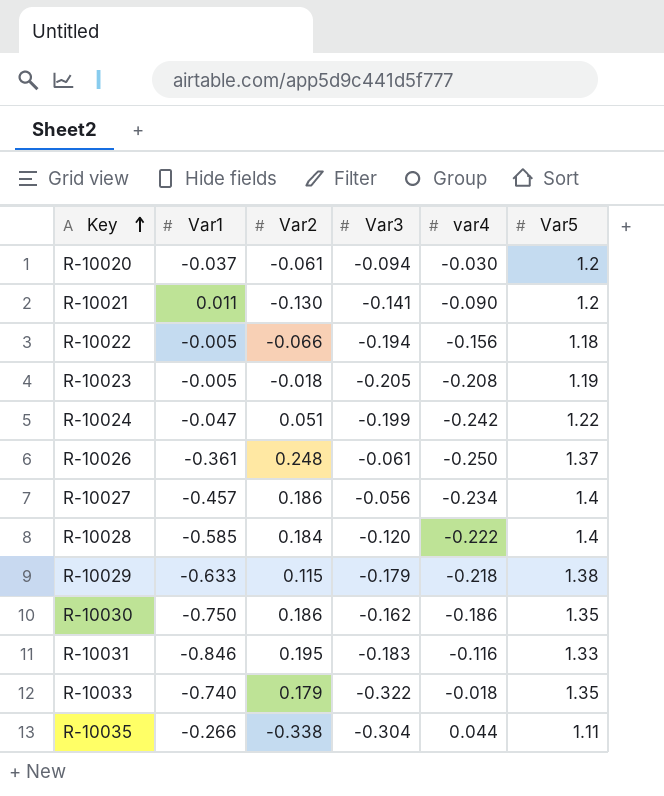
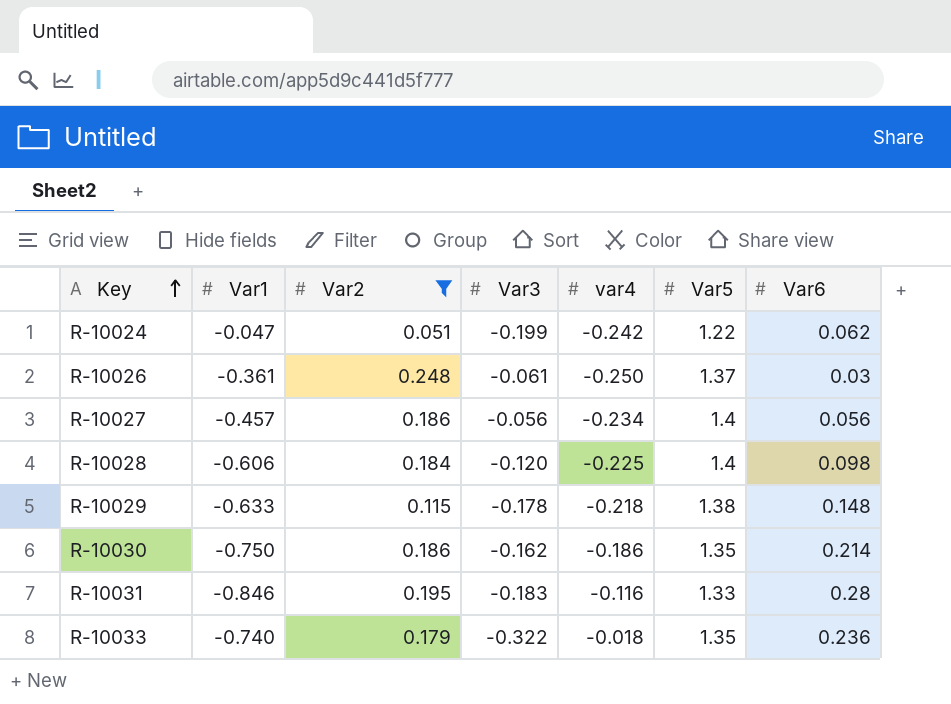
filter: none -> Var2 >= 0.051
column Var6 | position: none -> 7
R-10028 | Var1: -0.585 -> -0.606
R-10028 | var4: -0.222 -> -0.225
R-10029 | Var3: -0.179 -> -0.178

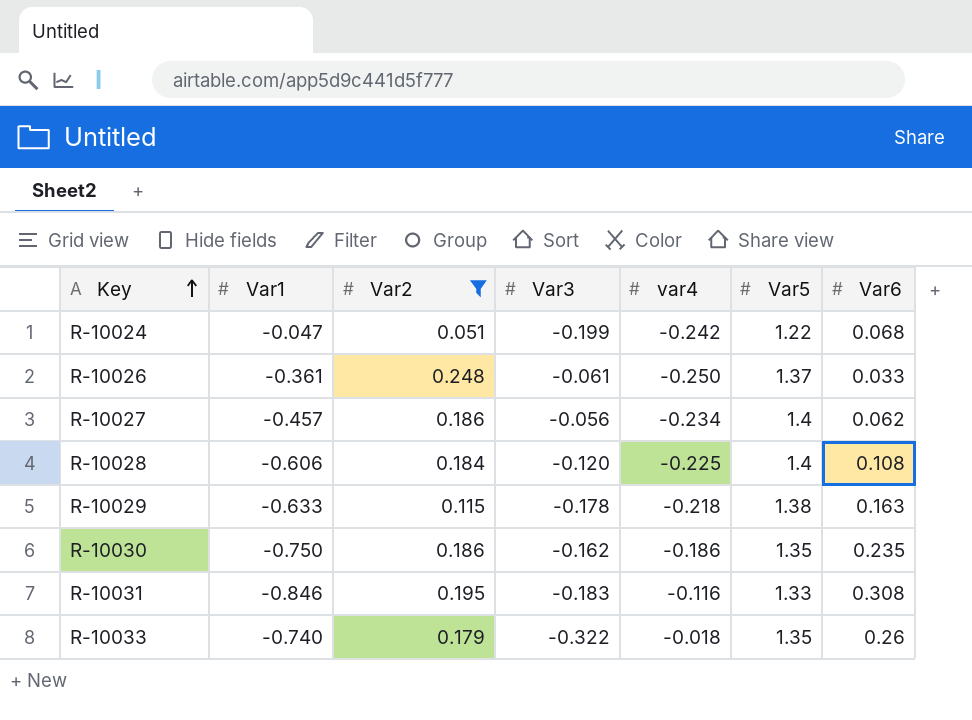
R-10024 | Var6: 0.062 -> 0.068
R-10026 | Var6: 0.03 -> 0.033
R-10027 | Var6: 0.056 -> 0.062
R-10028 | Var6: 0.098 -> 0.108
R-10029 | Var6: 0.148 -> 0.163
R-10030 | Var6: 0.214 -> 0.235
R-10031 | Var6: 0.28 -> 0.308
R-10033 | Var6: 0.236 -> 0.26

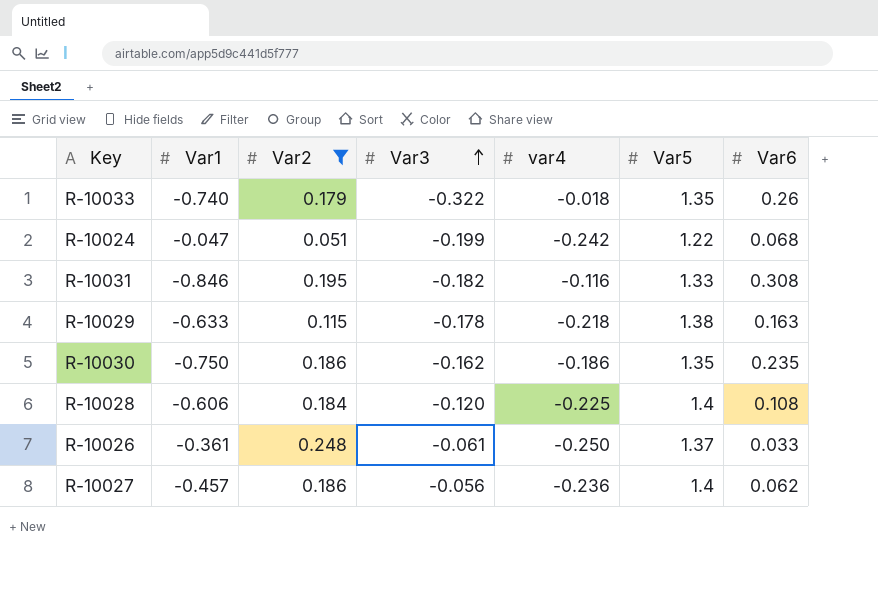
row order: Key ascending -> Var3 ascending
R-10031 | Var3: -0.183 -> -0.182
R-10027 | var4: -0.234 -> -0.236

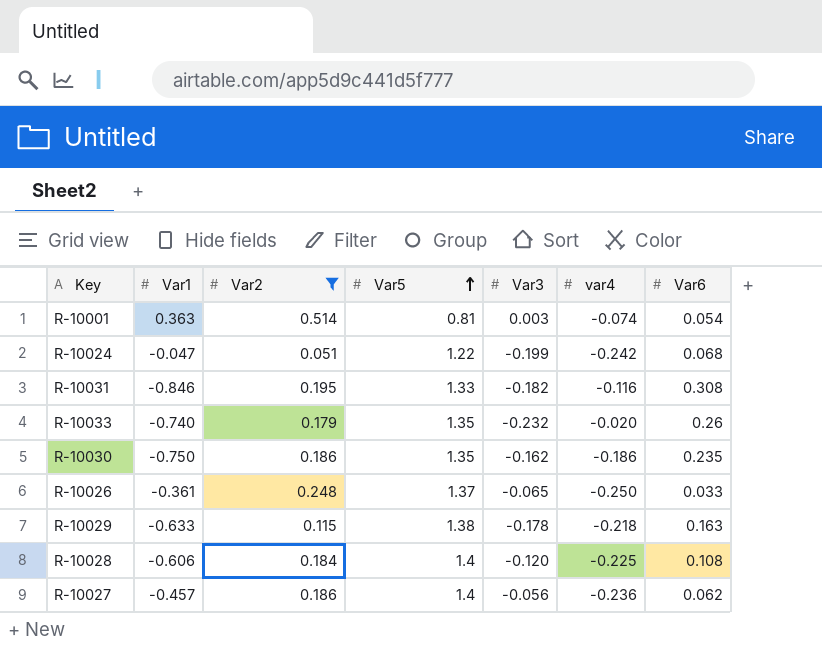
row order: Var3 ascending -> Var5 ascending
column Var5 | position: 6 -> 4
row R-10001: none -> 0.363 | 0.514 | 0.81 | 0.003 | -0.074 | 0.054
R-10033 | Var3: -0.322 -> -0.232
R-10033 | var4: -0.018 -> -0.020
R-10026 | Var3: -0.061 -> -0.065

